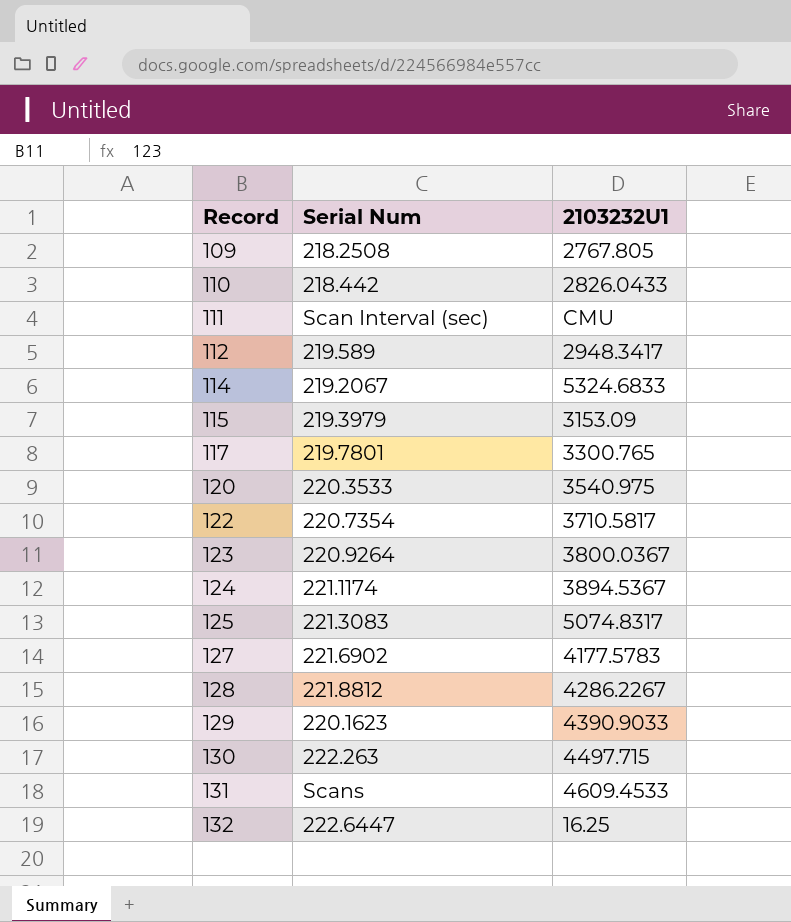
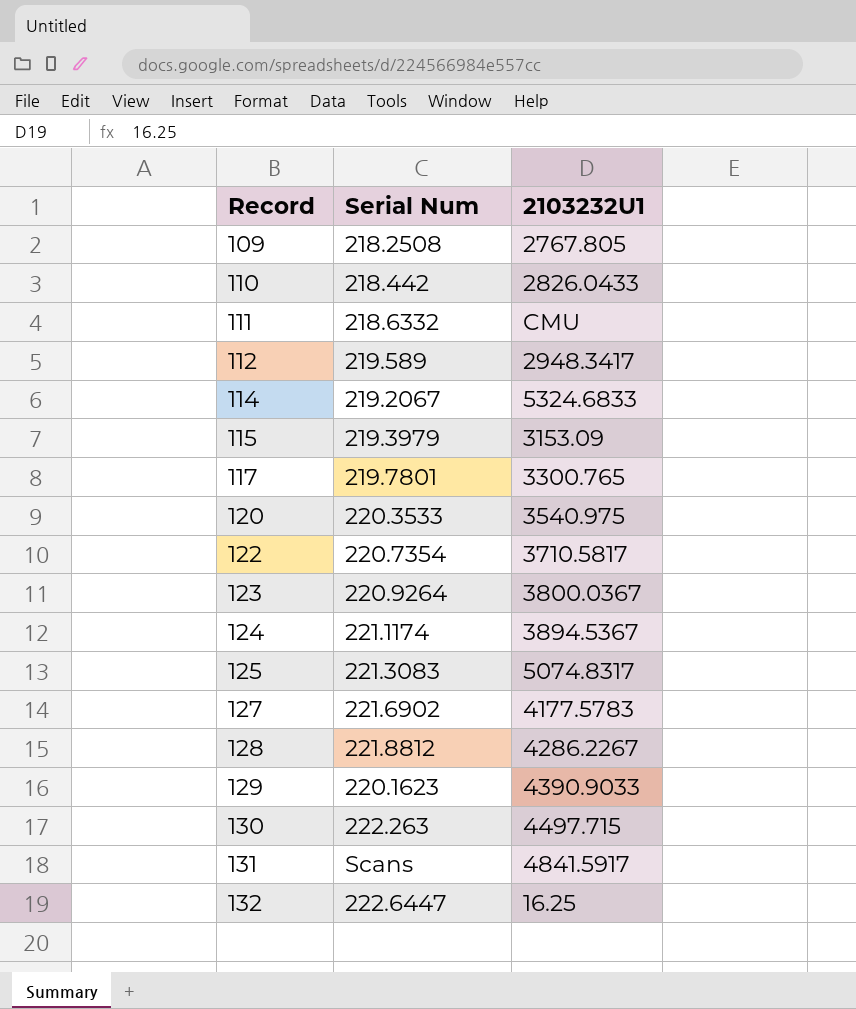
111 | Serial Num: Scan Interval (sec) -> 218.6332
131 | 2103232U1: 4609.4533 -> 4841.5917

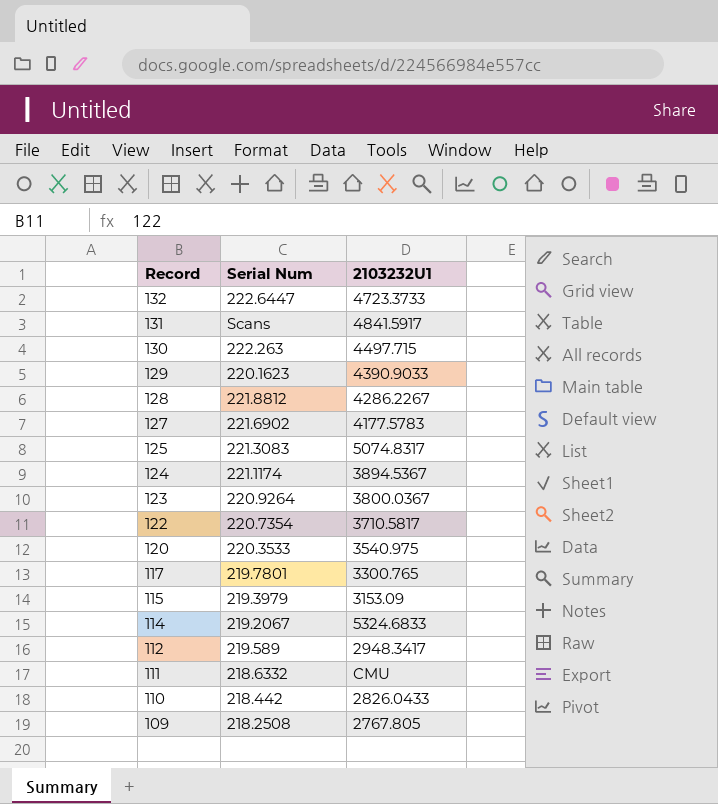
row order: Record ascending -> Record descending
132 | 2103232U1: 16.25 -> 4723.3733

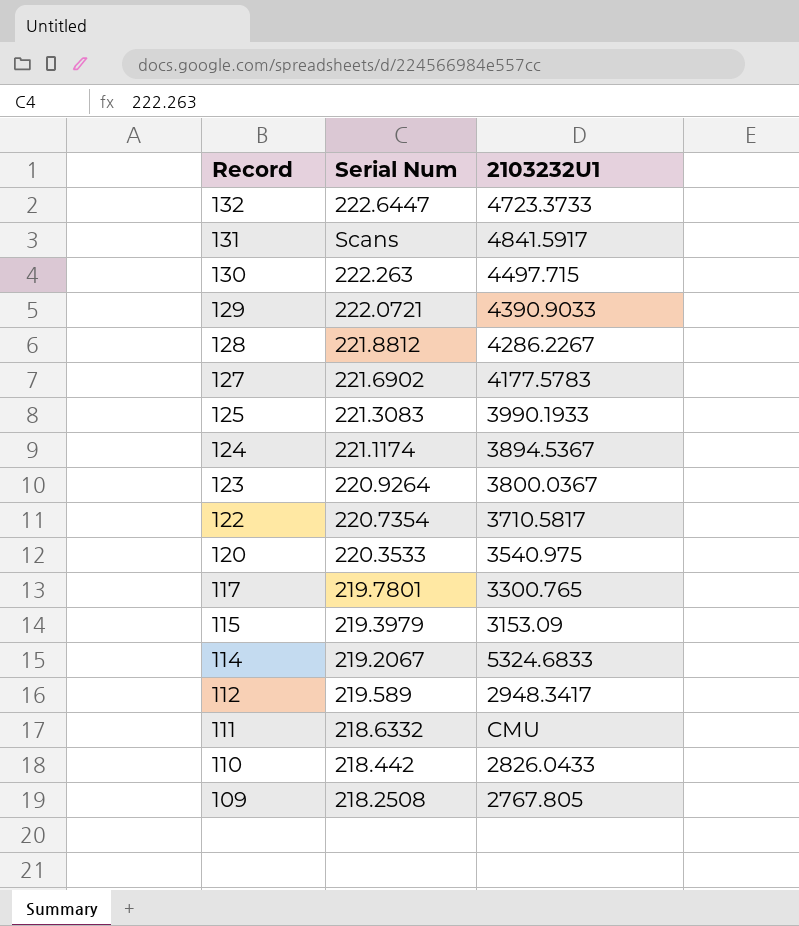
129 | Serial Num: 220.1623 -> 222.0721
125 | 2103232U1: 5074.8317 -> 3990.1933

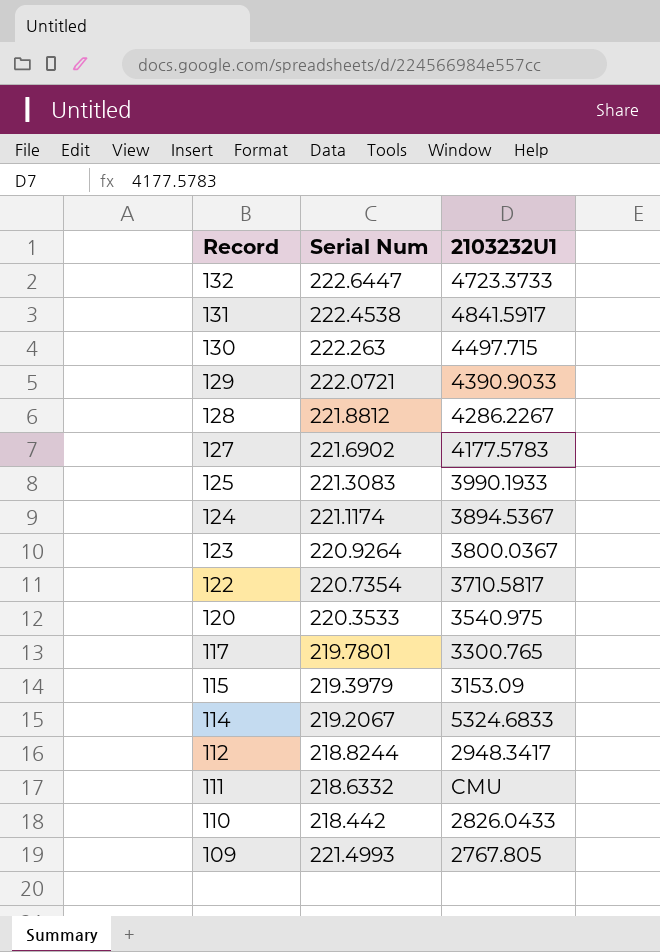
131 | Serial Num: Scans -> 222.4538
112 | Serial Num: 219.589 -> 218.8244
109 | Serial Num: 218.2508 -> 221.4993

